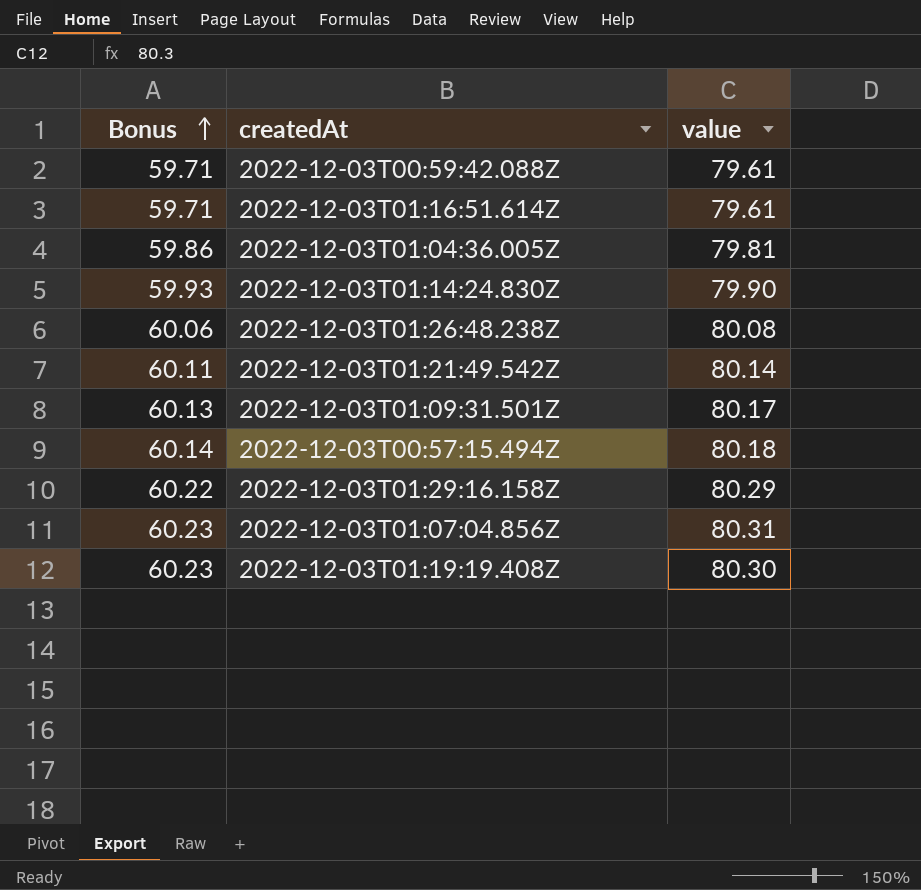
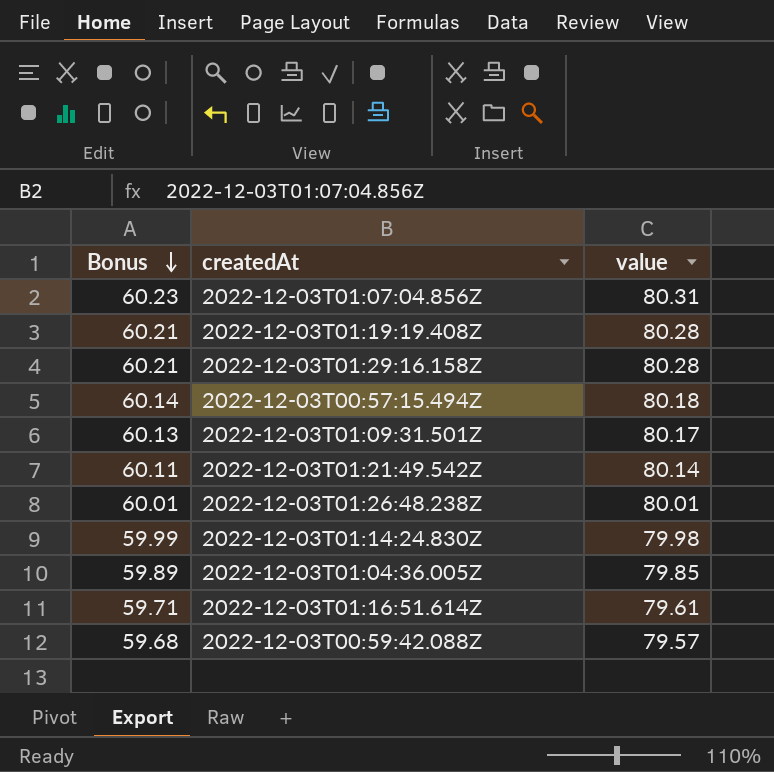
row order: Bonus ascending -> Bonus descending
2022-12-03T01:19:19.408Z | Bonus: 60.23 -> 60.21
2022-12-03T01:19:19.408Z | value: 80.30 -> 80.28
2022-12-03T01:29:16.158Z | Bonus: 60.22 -> 60.21
2022-12-03T01:29:16.158Z | value: 80.29 -> 80.28
2022-12-03T01:26:48.238Z | Bonus: 60.06 -> 60.01
2022-12-03T01:26:48.238Z | value: 80.08 -> 80.01
2022-12-03T01:14:24.830Z | Bonus: 59.93 -> 59.99
2022-12-03T01:14:24.830Z | value: 79.90 -> 79.98
2022-12-03T01:04:36.005Z | Bonus: 59.86 -> 59.89
2022-12-03T01:04:36.005Z | value: 79.81 -> 79.85
2022-12-03T00:59:42.088Z | Bonus: 59.71 -> 59.68
2022-12-03T00:59:42.088Z | value: 79.61 -> 79.57

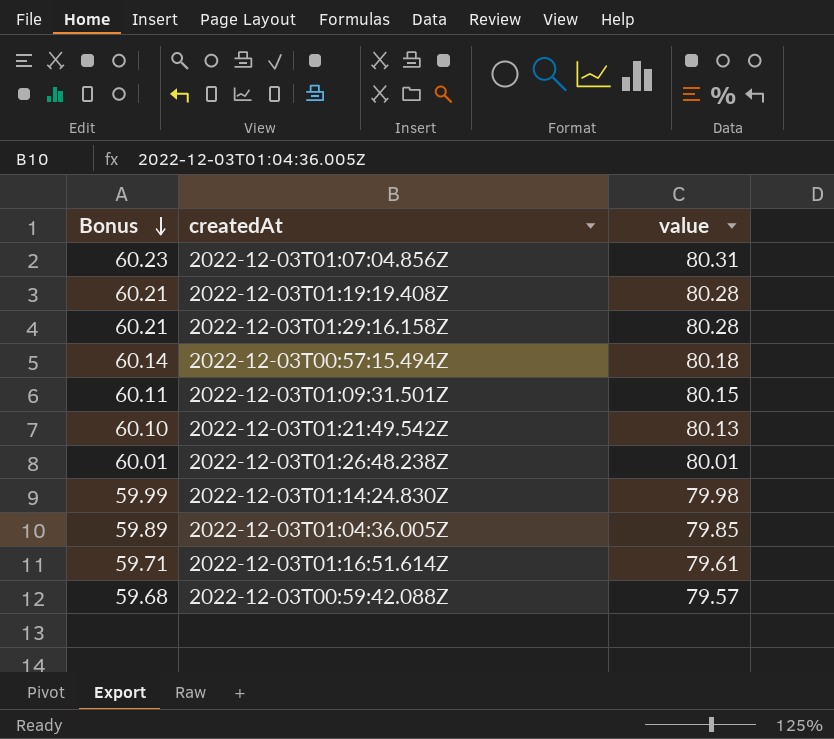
2022-12-03T01:09:31.501Z | Bonus: 60.13 -> 60.11
2022-12-03T01:09:31.501Z | value: 80.17 -> 80.15
2022-12-03T01:21:49.542Z | Bonus: 60.11 -> 60.10
2022-12-03T01:21:49.542Z | value: 80.14 -> 80.13

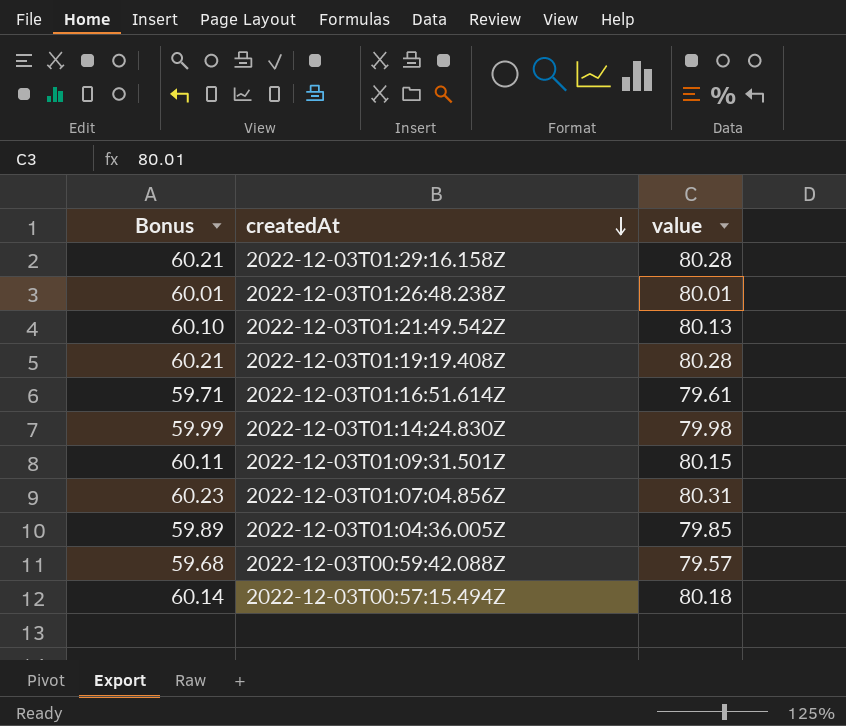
row order: Bonus descending -> createdAt descending

